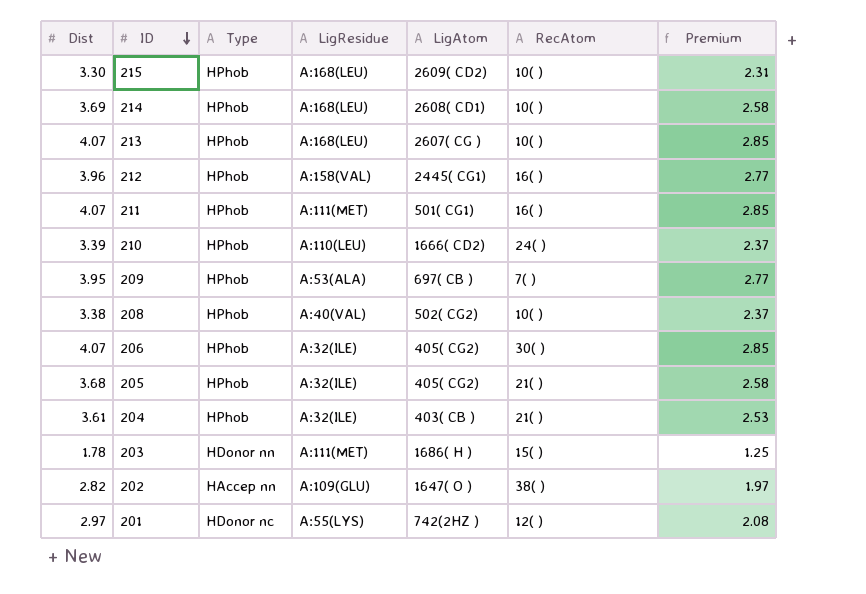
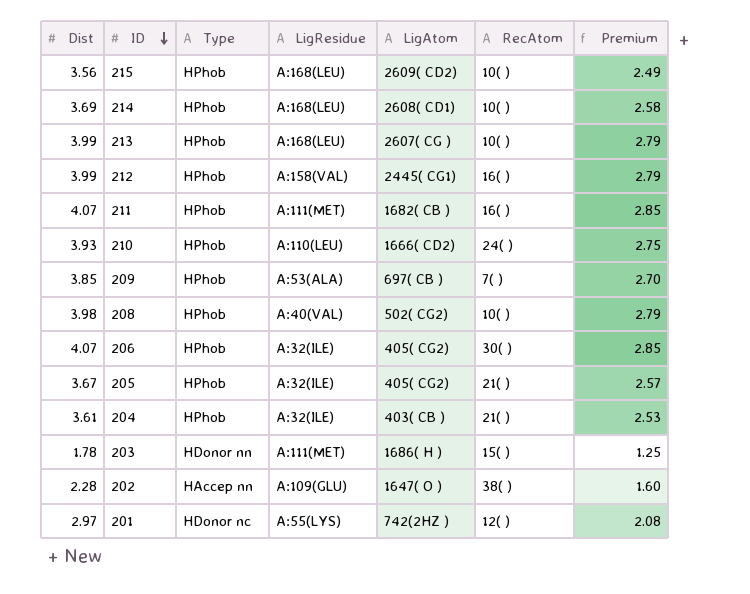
215 | Dist: 3.30 -> 3.56
215 | Premium: 2.31 -> 2.49
213 | Dist: 4.07 -> 3.99
213 | Premium: 2.85 -> 2.79
212 | Dist: 3.96 -> 3.99
212 | Premium: 2.77 -> 2.79
211 | LigAtom: 501( CG1) -> 1682( CB )
210 | Dist: 3.39 -> 3.93
210 | Premium: 2.37 -> 2.75
209 | Dist: 3.95 -> 3.85
209 | Premium: 2.77 -> 2.70
208 | Dist: 3.38 -> 3.98
208 | Premium: 2.37 -> 2.79
205 | Dist: 3.68 -> 3.67
205 | Premium: 2.58 -> 2.57
202 | Dist: 2.82 -> 2.28
202 | Premium: 1.97 -> 1.60

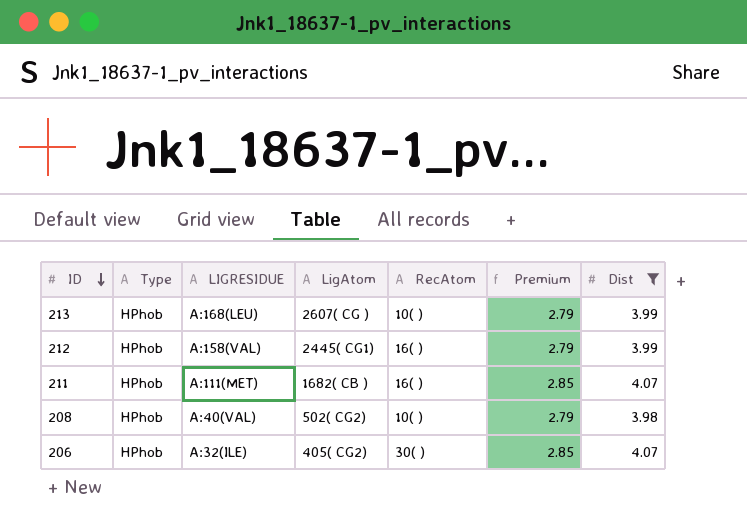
filter: none -> Dist >= 3.98
column name: LigResidue -> LIGRESIDUE
column Dist | position: 1 -> 7

